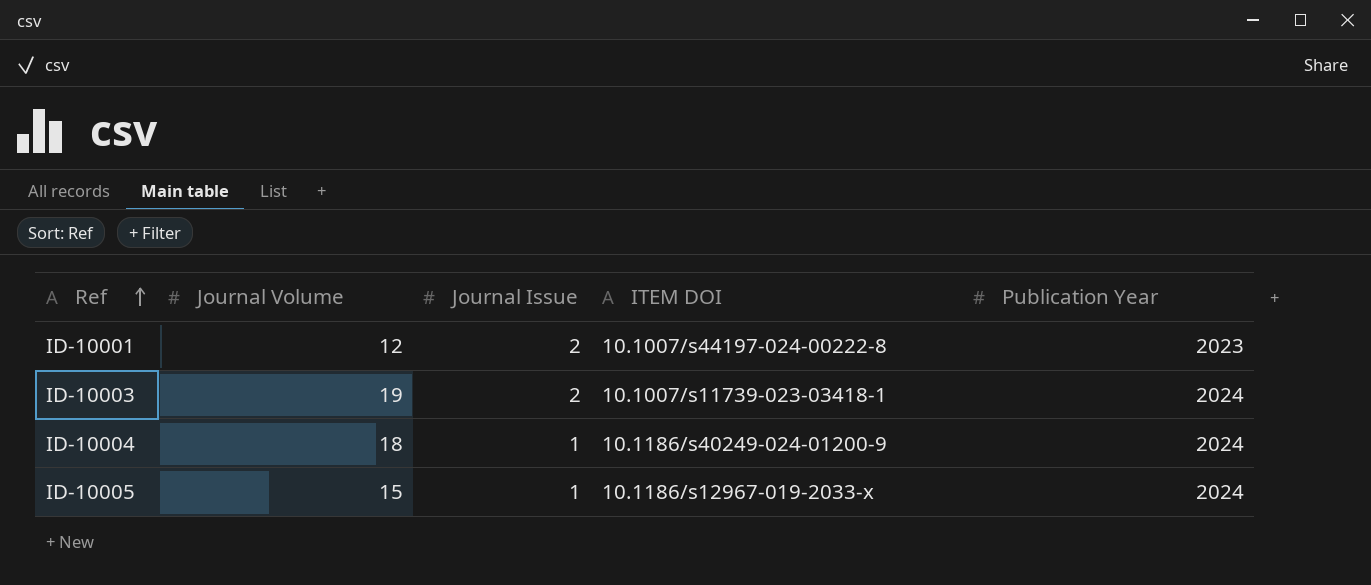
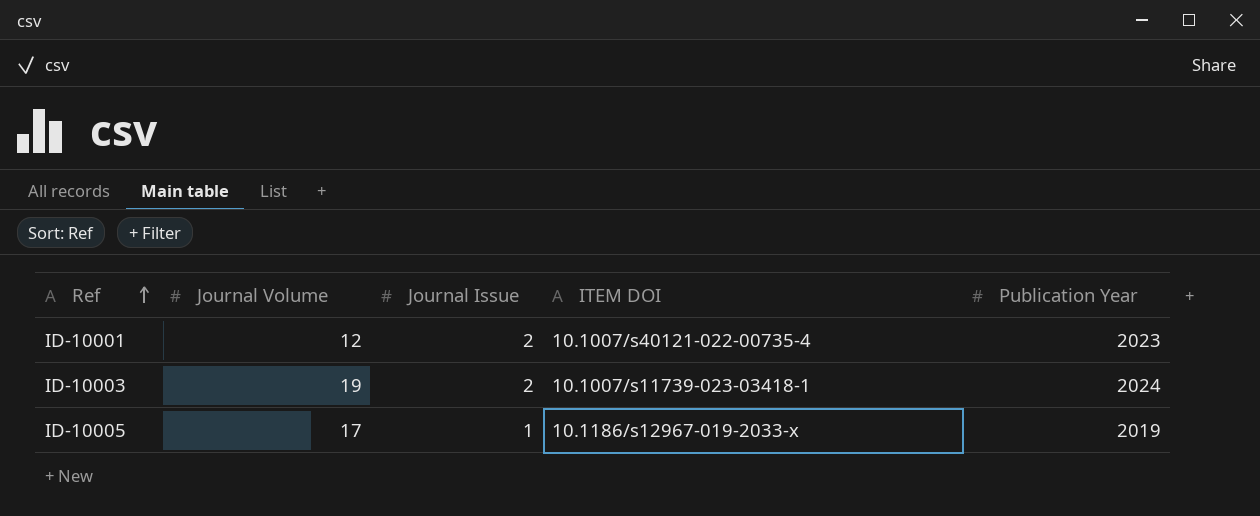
row ID-10004: 18 | 1 | 10.1186/s40249-024-01200-9 | 2024 -> none
ID-10001 | ITEM DOI: 10.1007/s44197-024-00222-8 -> 10.1007/s40121-022-00735-4
ID-10005 | Journal Volume: 15 -> 17
ID-10005 | Publication Year: 2024 -> 2019

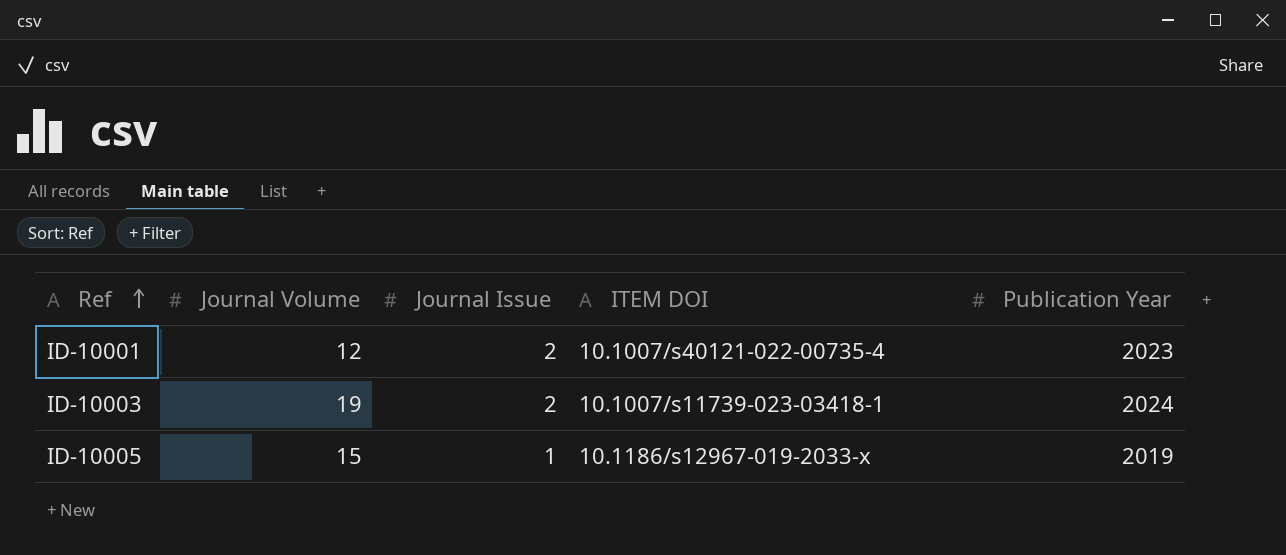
ID-10005 | Journal Volume: 17 -> 15

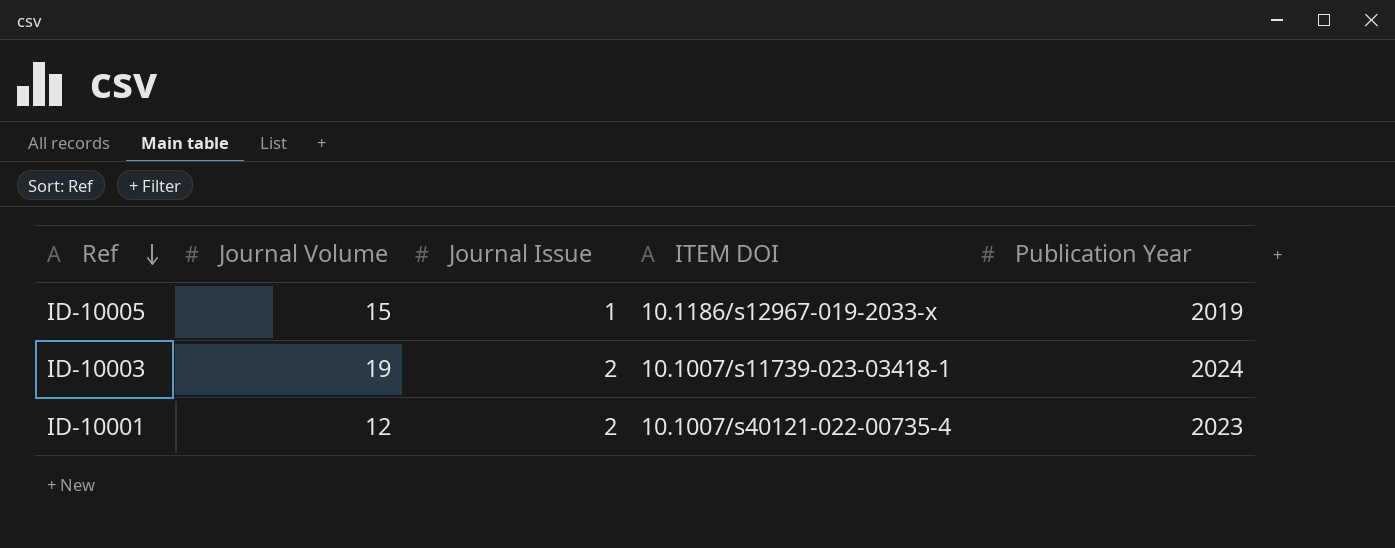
row order: Ref ascending -> Ref descending

